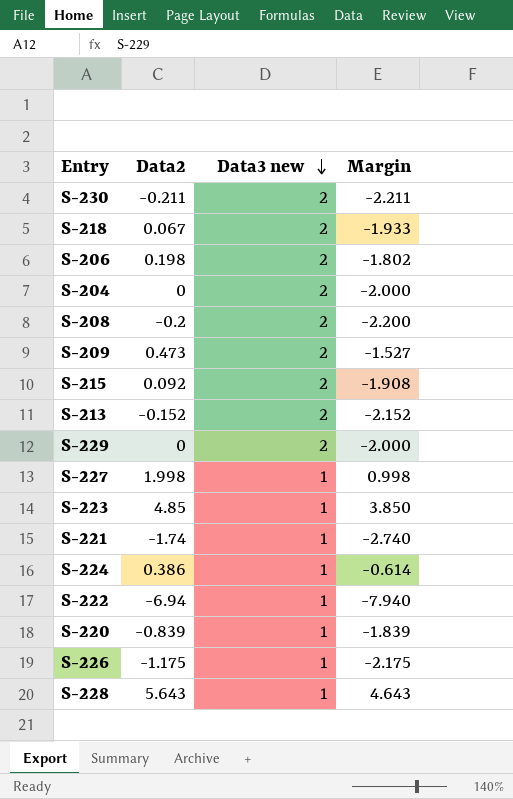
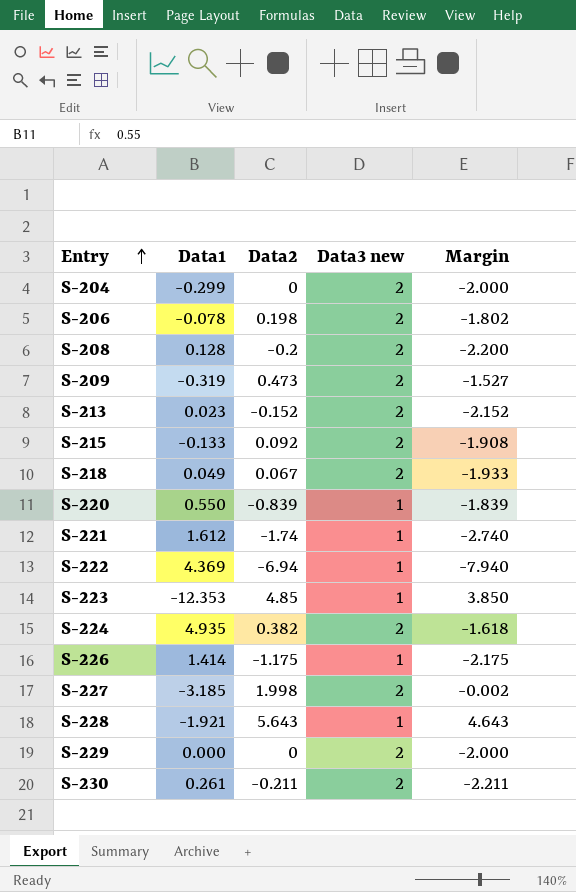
row order: Data3 new descending -> Entry ascending
column Data1 | position: none -> 2
S-224 | Data2: 0.386 -> 0.382
S-224 | Data3 new: 1 -> 2
S-224 | Margin: -0.614 -> -1.618
S-227 | Data3 new: 1 -> 2
S-227 | Margin: 0.998 -> -0.002

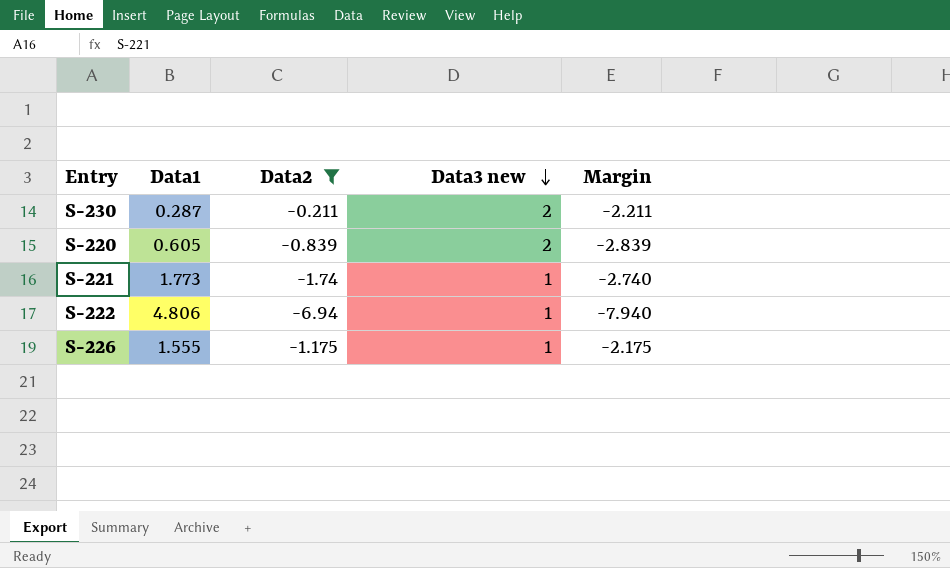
filter: none -> Data2 <= -0.211
row order: Entry ascending -> Data3 new descending
S-230 | Data1: 0.261 -> 0.287
S-220 | Data1: 0.550 -> 0.605
S-220 | Data3 new: 1 -> 2
S-220 | Margin: -1.839 -> -2.839
S-221 | Data1: 1.612 -> 1.773
S-222 | Data1: 4.369 -> 4.806
S-226 | Data1: 1.414 -> 1.555

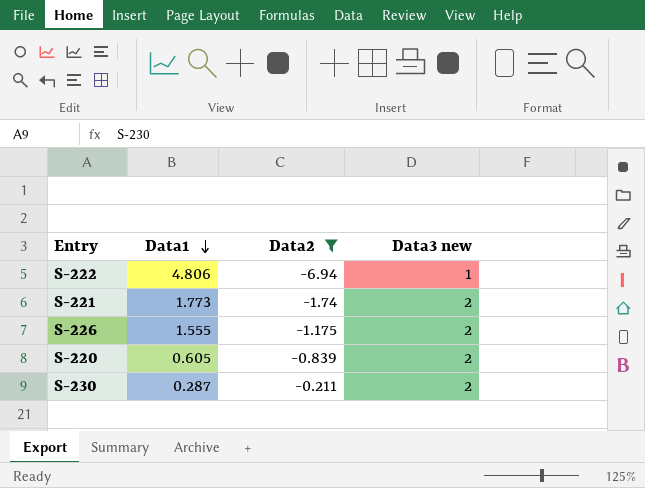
row order: Data3 new descending -> Data1 descending
column Margin | formula: [Data2] - [Data3 new] -> none
S-221 | Data3 new: 1 -> 2
S-226 | Data3 new: 1 -> 2

